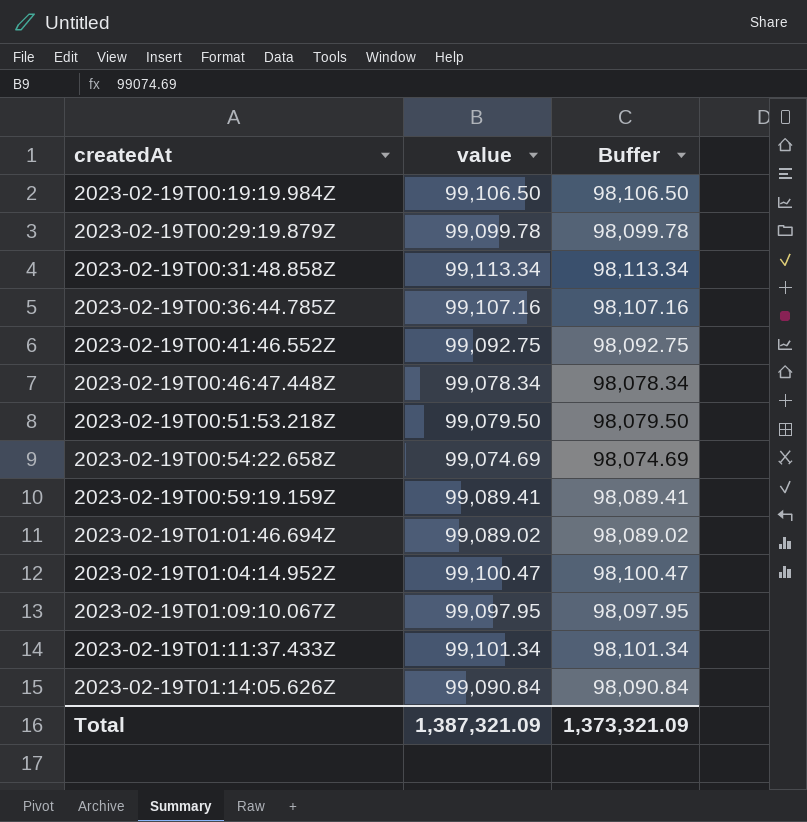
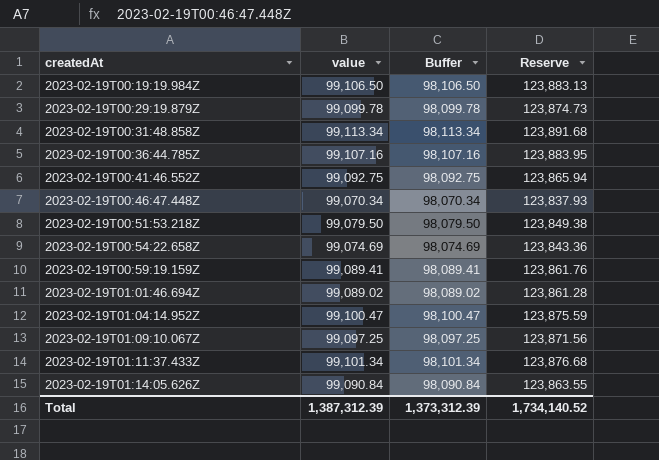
column Reserve | formula: none -> [value] * 1.25
2023-02-19T00:46:47.448Z | value: 99,078.34 -> 99,070.34
2023-02-19T00:46:47.448Z | Buffer: 98,078.34 -> 98,070.34
2023-02-19T01:09:10.067Z | value: 99,097.95 -> 99,097.25
2023-02-19T01:09:10.067Z | Buffer: 98,097.95 -> 98,097.25
Total | value: 1,387,321.09 -> 1,387,312.39
Total | Buffer: 1,373,321.09 -> 1,373,312.39

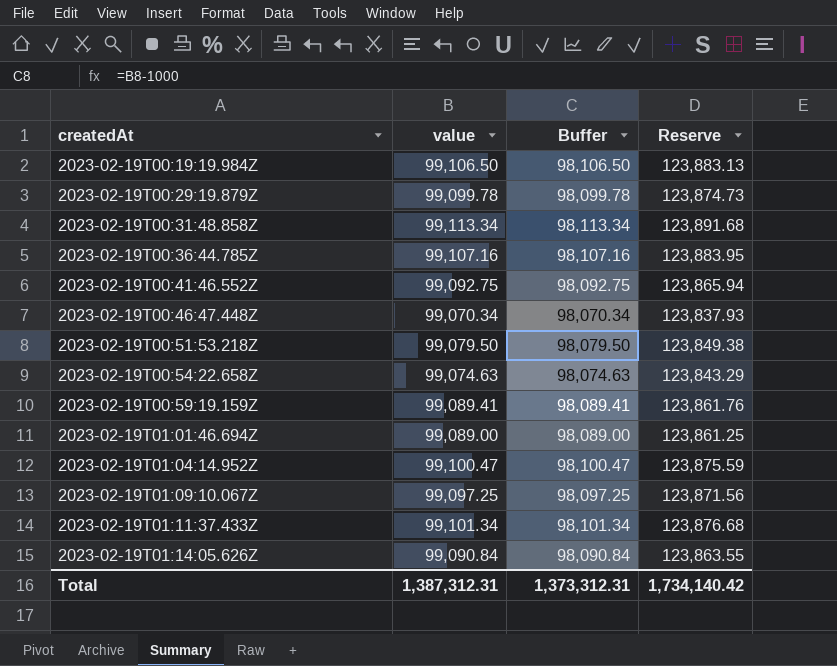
2023-02-19T00:54:22.658Z | value: 99,074.69 -> 99,074.63
2023-02-19T00:54:22.658Z | Buffer: 98,074.69 -> 98,074.63
2023-02-19T00:54:22.658Z | Reserve: 123,843.36 -> 123,843.29
2023-02-19T01:01:46.694Z | value: 99,089.02 -> 99,089.00
2023-02-19T01:01:46.694Z | Buffer: 98,089.02 -> 98,089.00
2023-02-19T01:01:46.694Z | Reserve: 123,861.28 -> 123,861.25
Total | value: 1,387,312.39 -> 1,387,312.31
Total | Buffer: 1,373,312.39 -> 1,373,312.31
Total | Reserve: 1,734,140.52 -> 1,734,140.42

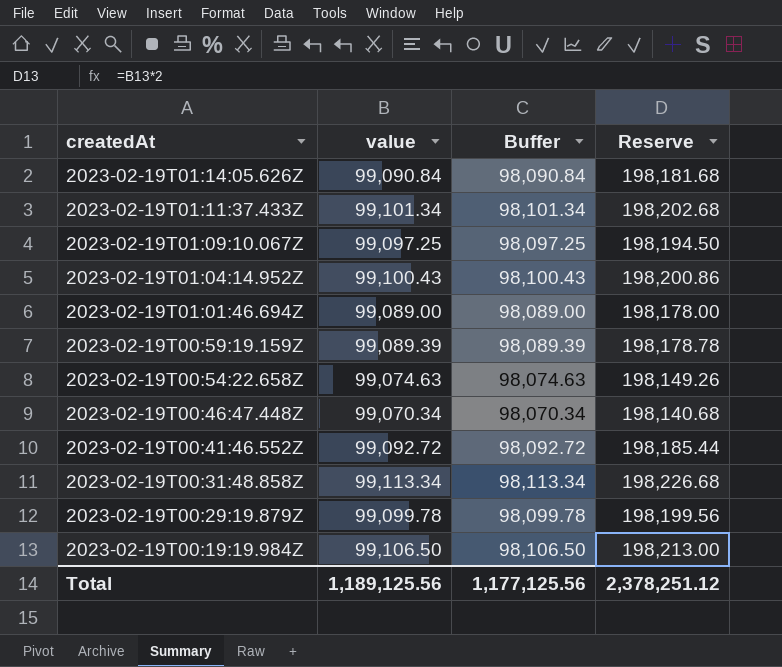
row order: createdAt ascending -> createdAt descending
column Reserve | formula: [value] * 1.25 -> [value] * 2
row 2023-02-19T00:36:44.785Z: 99,107.16 | 98,107.16 | 123,883.95 -> none
row 2023-02-19T00:51:53.218Z: 99,079.50 | 98,079.50 | 123,849.38 -> none
2023-02-19T01:04:14.952Z | value: 99,100.47 -> 99,100.43
2023-02-19T01:04:14.952Z | Buffer: 98,100.47 -> 98,100.43
2023-02-19T00:59:19.159Z | value: 99,089.41 -> 99,089.39
2023-02-19T00:59:19.159Z | Buffer: 98,089.41 -> 98,089.39
2023-02-19T00:41:46.552Z | value: 99,092.75 -> 99,092.72
2023-02-19T00:41:46.552Z | Buffer: 98,092.75 -> 98,092.72
Total | value: 1,387,312.31 -> 1,189,125.56
Total | Buffer: 1,373,312.31 -> 1,177,125.56
Total | Reserve: 1,734,140.42 -> 2,378,251.12

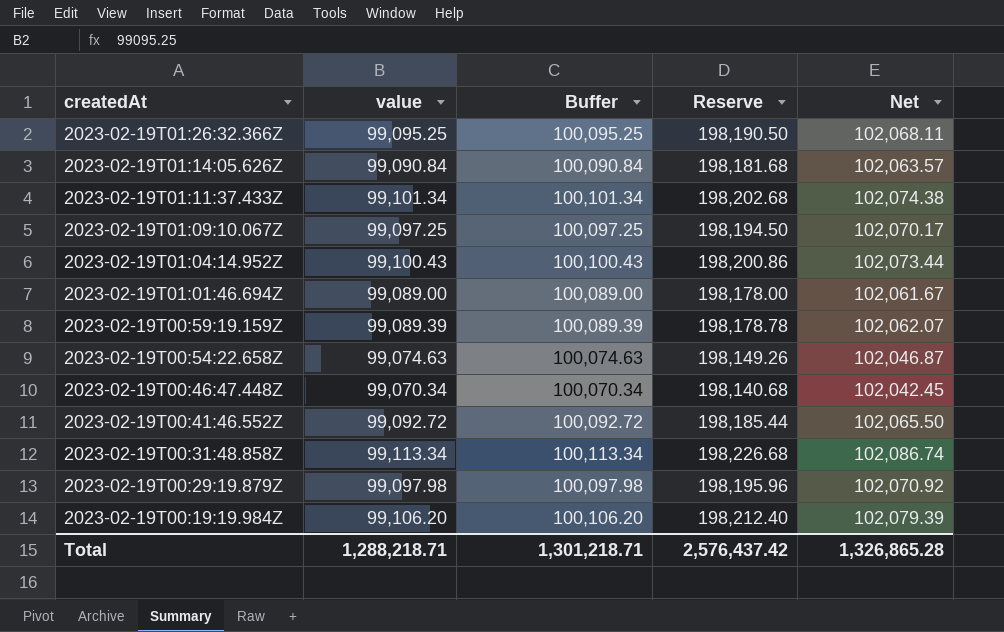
column Buffer | formula: [value] - 1000 -> [value] + 1000
column Net | formula: none -> [value] * 1.03
row 2023-02-19T01:26:32.366Z: none -> 99,095.25 | 100,095.25 | 198,190.50 | 102,068.11
2023-02-19T00:29:19.879Z | value: 99,099.78 -> 99,097.98
2023-02-19T00:29:19.879Z | Reserve: 198,199.56 -> 198,195.96
2023-02-19T00:19:19.984Z | value: 99,106.50 -> 99,106.20
2023-02-19T00:19:19.984Z | Reserve: 198,213.00 -> 198,212.40
Total | value: 1,189,125.56 -> 1,288,218.71
Total | Buffer: 1,177,125.56 -> 1,301,218.71
Total | Reserve: 2,378,251.12 -> 2,576,437.42

